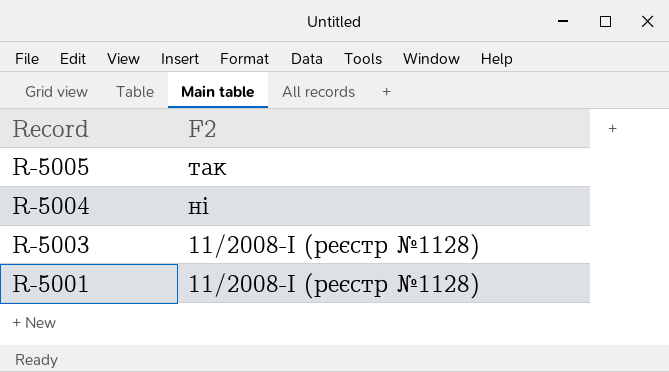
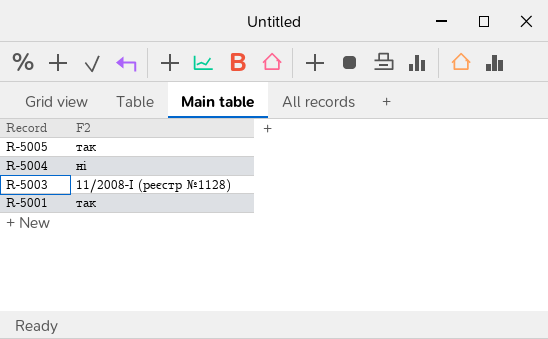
R-5001 | F2: 11/2008-І (реєстр №1128) -> так

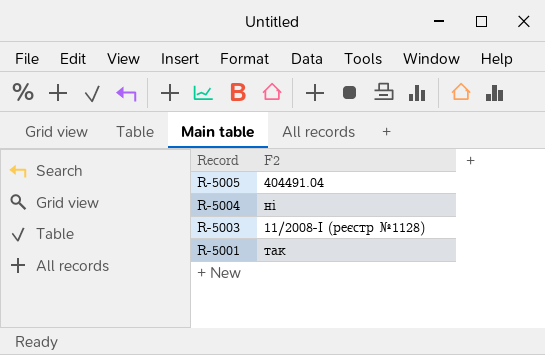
R-5005 | F2: так -> 404491.04

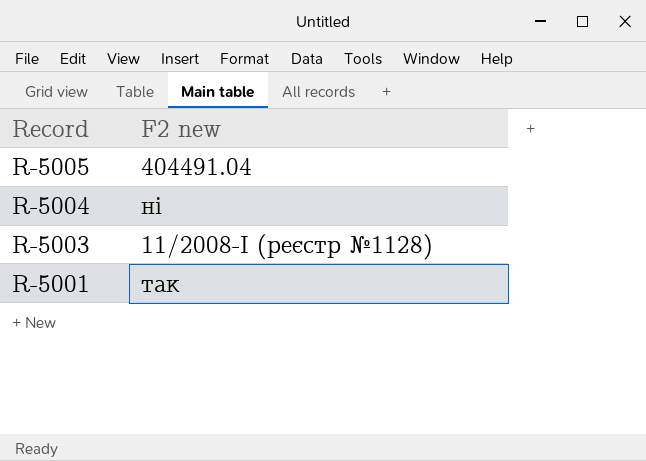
column name: F2 -> F2 new

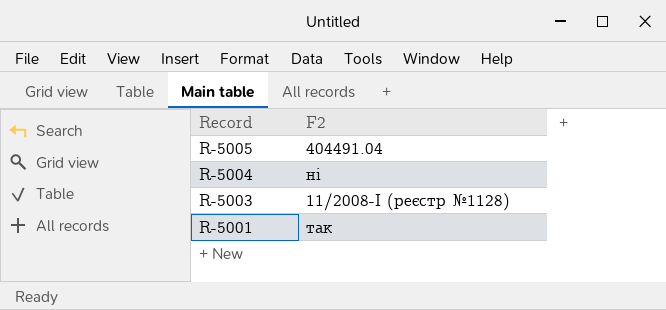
column name: F2 new -> F2

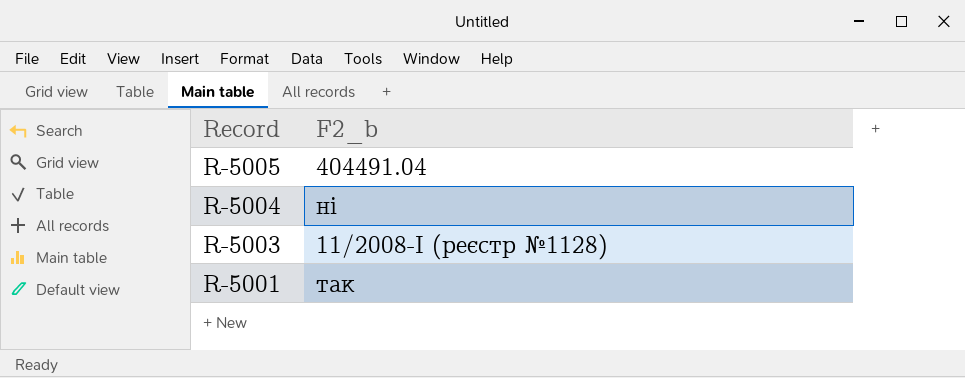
column name: F2 -> F2_b

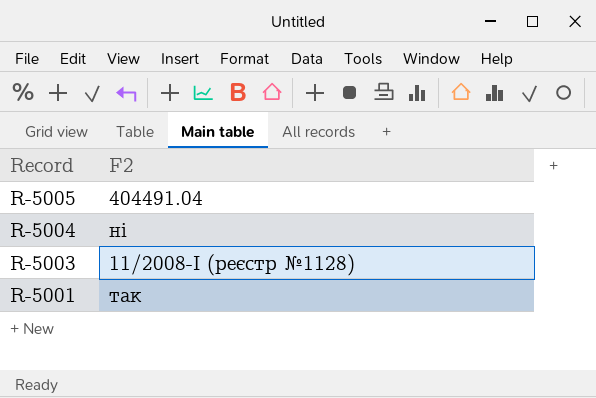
column name: F2_b -> F2

